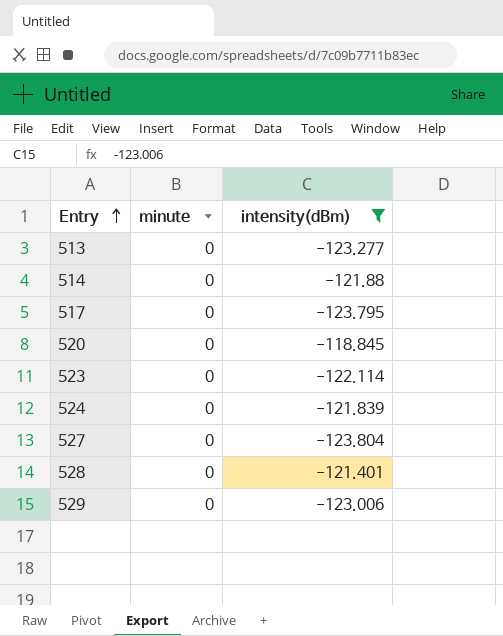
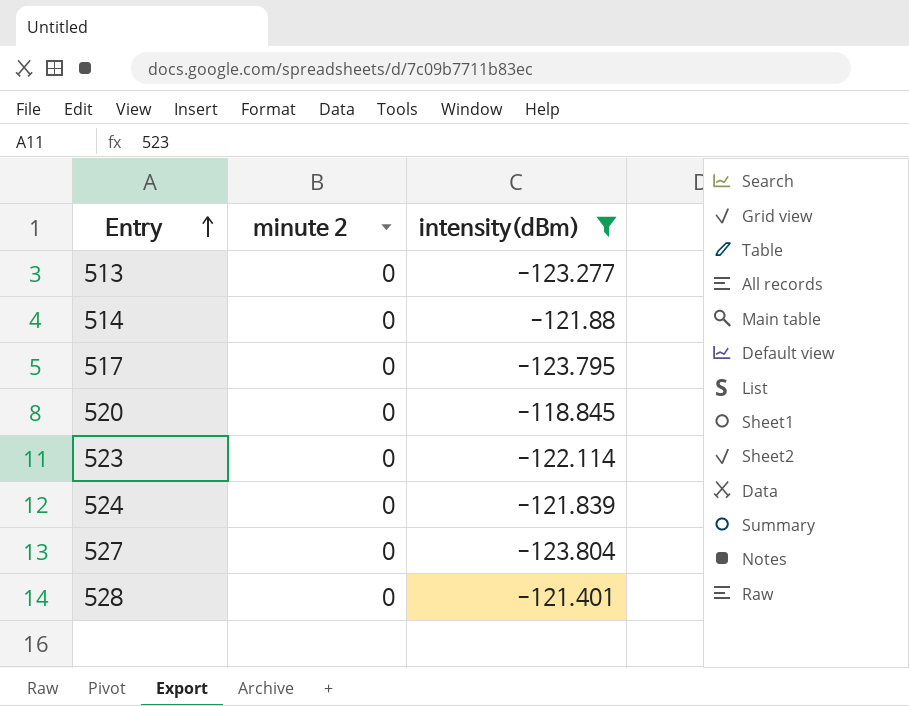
column name: minute -> minute 2
row 529: 0 | -123.006 -> none

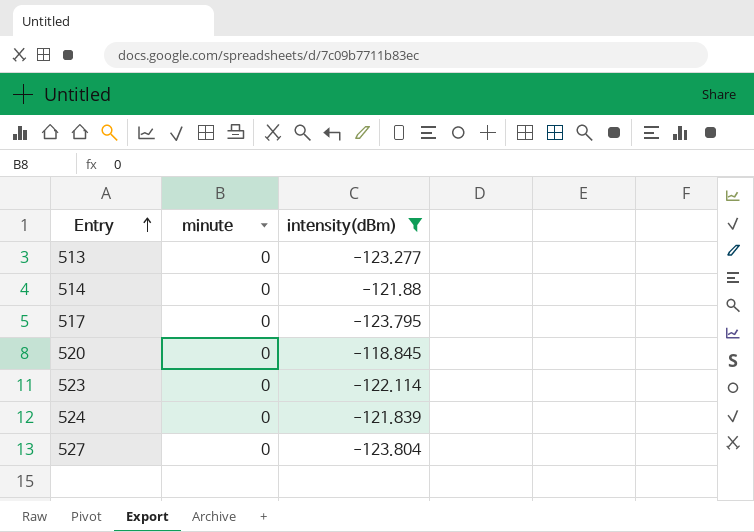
column name: minute 2 -> minute
row 528: 0 | -121.401 -> none

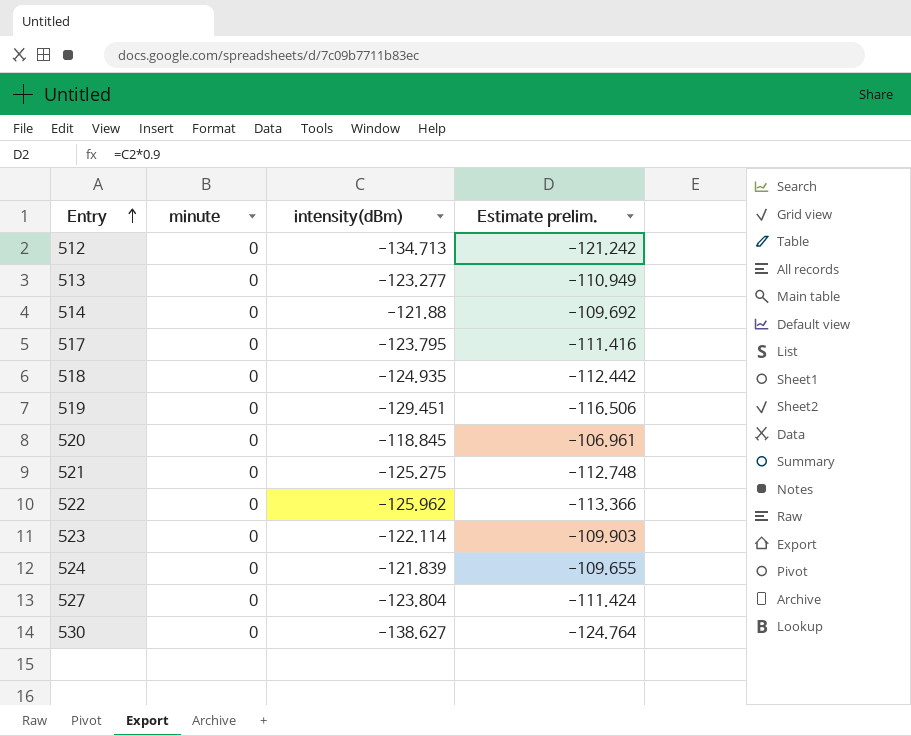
filter: intensity(dBm) >= -123.804 -> none
column Estimate prelim. | formula: none -> [intensity(dBm)] * 0.9

